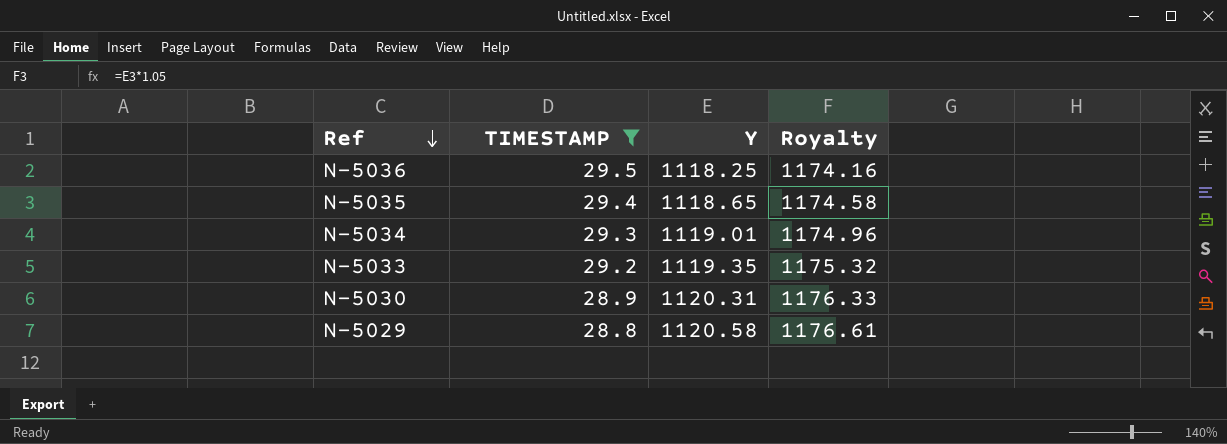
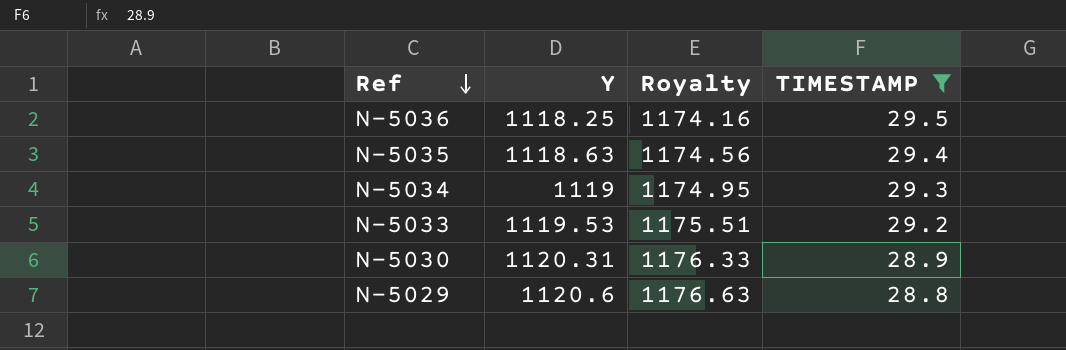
column TIMESTAMP | position: 2 -> 4
N-5035 | Y: 1118.65 -> 1118.63
N-5035 | Royalty: 1174.58 -> 1174.56
N-5034 | Y: 1119.01 -> 1119
N-5034 | Royalty: 1174.96 -> 1174.95
N-5033 | Y: 1119.35 -> 1119.53
N-5033 | Royalty: 1175.32 -> 1175.51
N-5029 | Y: 1120.58 -> 1120.6
N-5029 | Royalty: 1176.61 -> 1176.63

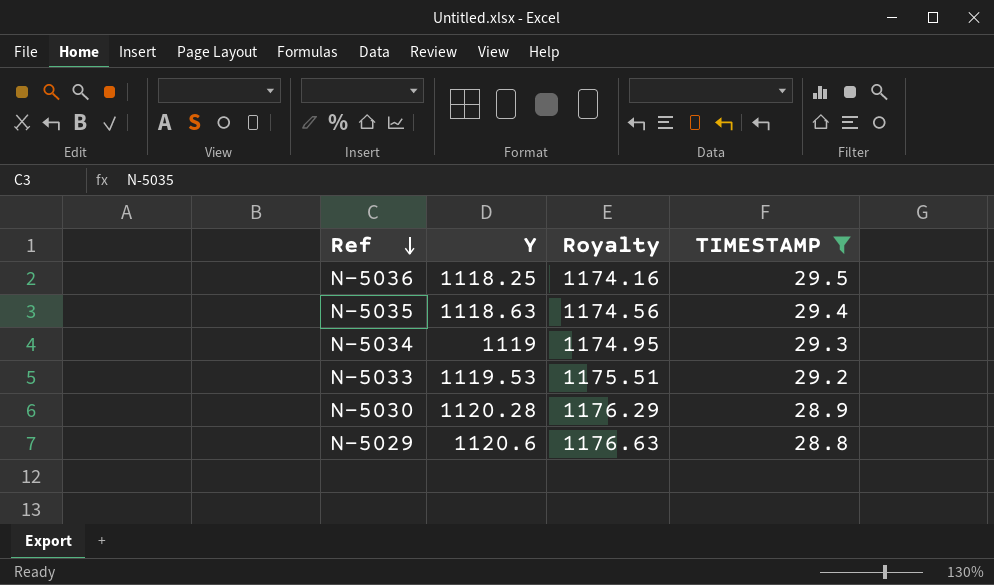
N-5030 | Y: 1120.31 -> 1120.28
N-5030 | Royalty: 1176.33 -> 1176.29

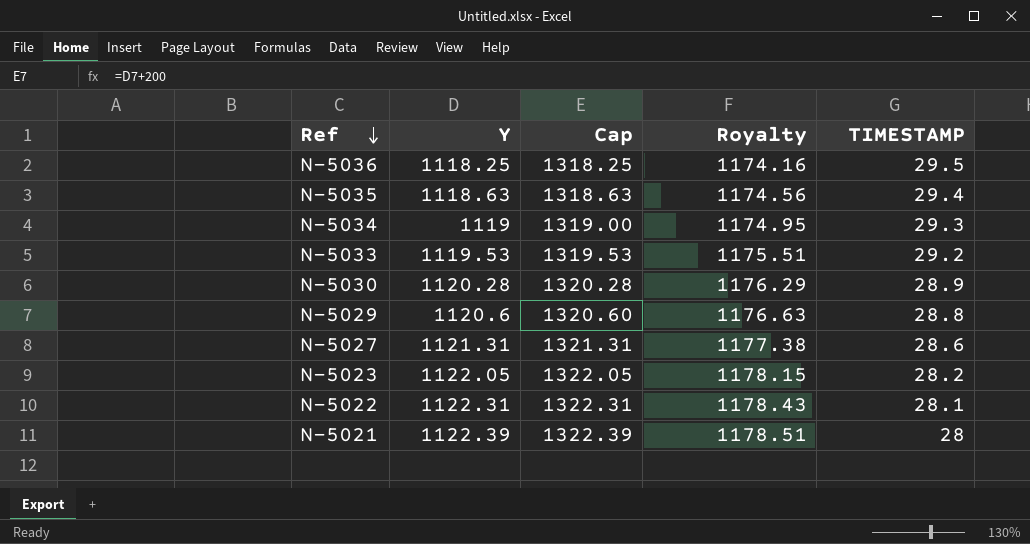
filter: TIMESTAMP >= 28.8 -> none
column Cap | formula: none -> [Y] + 200

